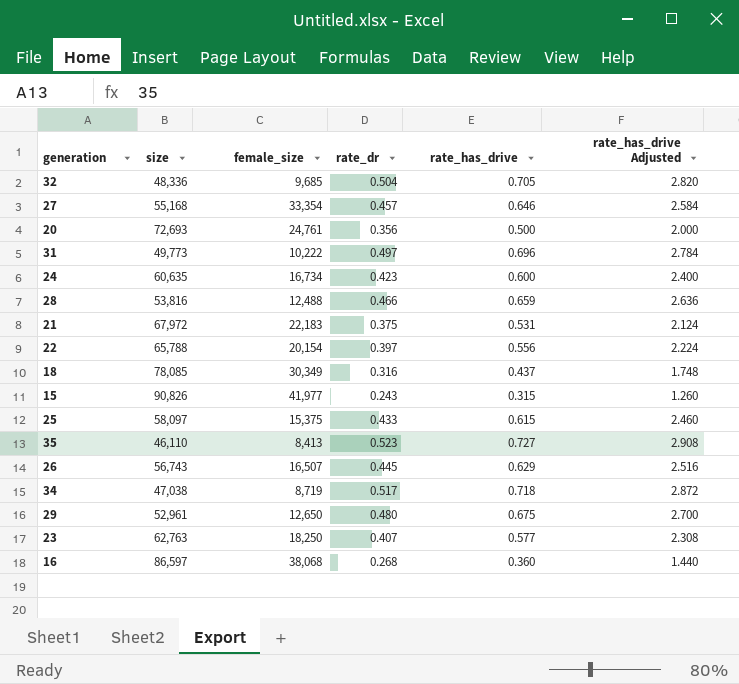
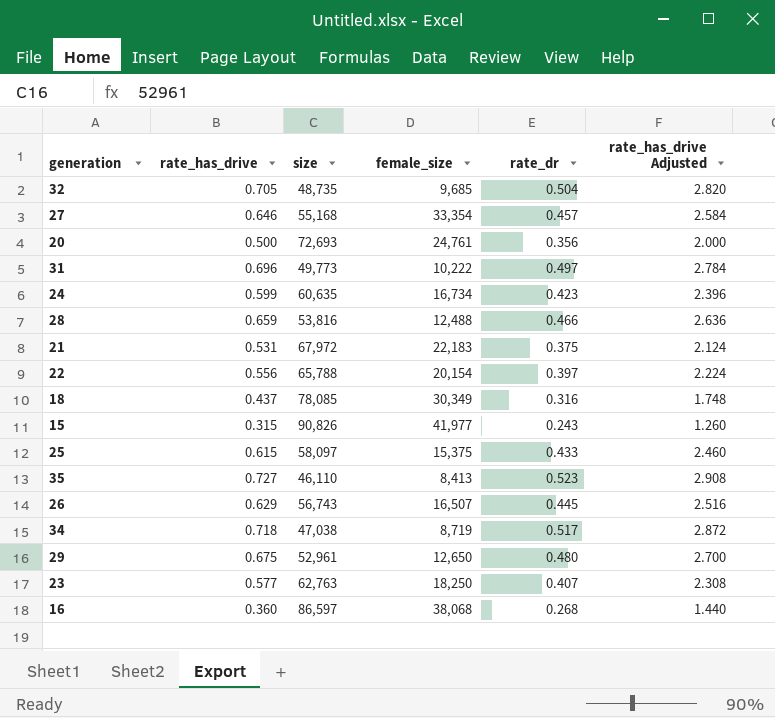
column rate_has_drive | position: 5 -> 2
32 | size: 48,336 -> 48,735
24 | rate_has_drive: 0.600 -> 0.599
24 | rate_has_drive Adjusted: 2.400 -> 2.396

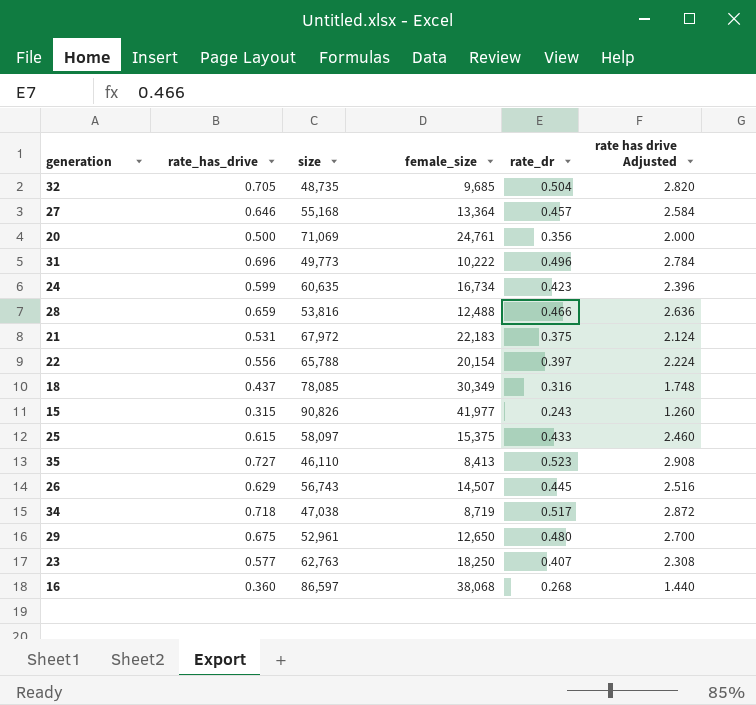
column name: rate_has_drive Adjusted -> rate has drive Adjusted
27 | female_size: 33,354 -> 13,364
20 | size: 72,693 -> 71,069
31 | rate_dr: 0.497 -> 0.496
26 | female_size: 16,507 -> 14,507

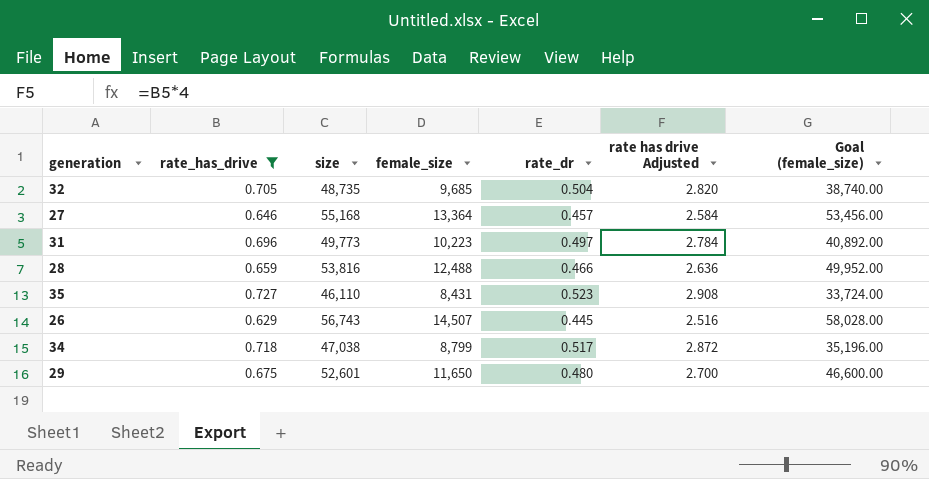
filter: none -> rate_has_drive >= 0.629
column Goal (female_size) | formula: none -> [female_size] * 4
31 | female_size: 10,222 -> 10,223
31 | rate_dr: 0.496 -> 0.497
35 | female_size: 8,413 -> 8,431
34 | female_size: 8,719 -> 8,799
29 | size: 52,961 -> 52,601
29 | female_size: 12,650 -> 11,650

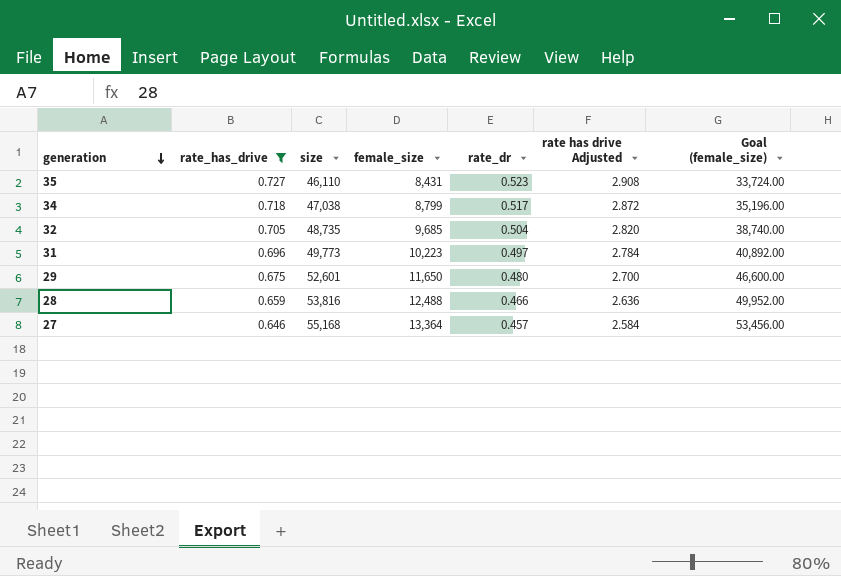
row order: none -> generation descending
row 26: 0.629 | 56,743 | 14,507 | 0.445 | 2.516 | 58,028.00 -> none

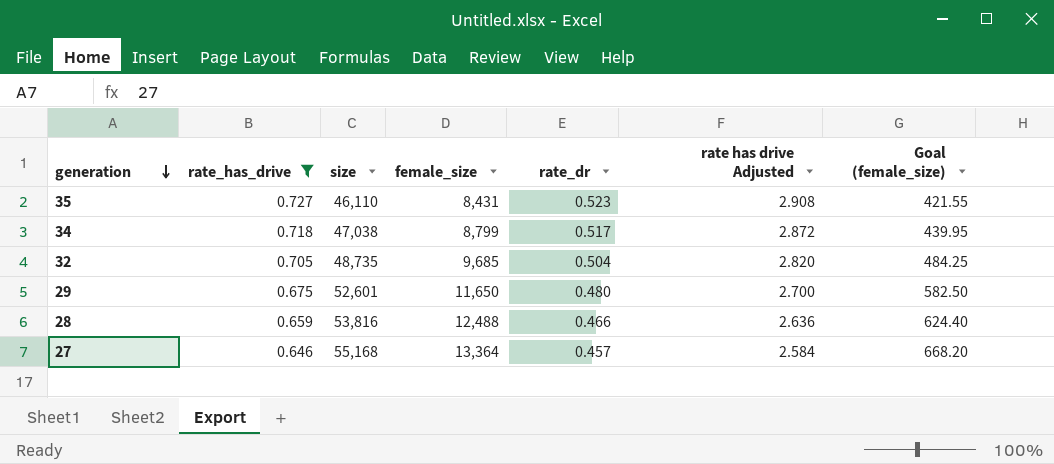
column Goal (female_size) | formula: [female_size] * 4 -> [female_size] * 0.05
row 31: 0.696 | 49,773 | 10,223 | 0.497 | 2.784 | 40,892.00 -> none

